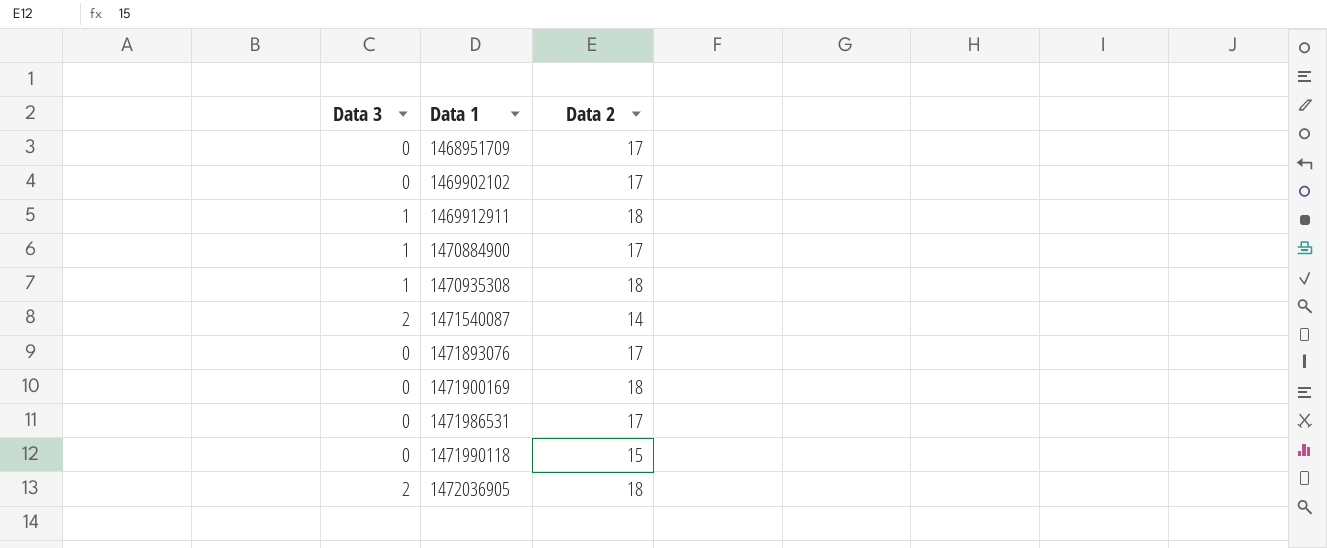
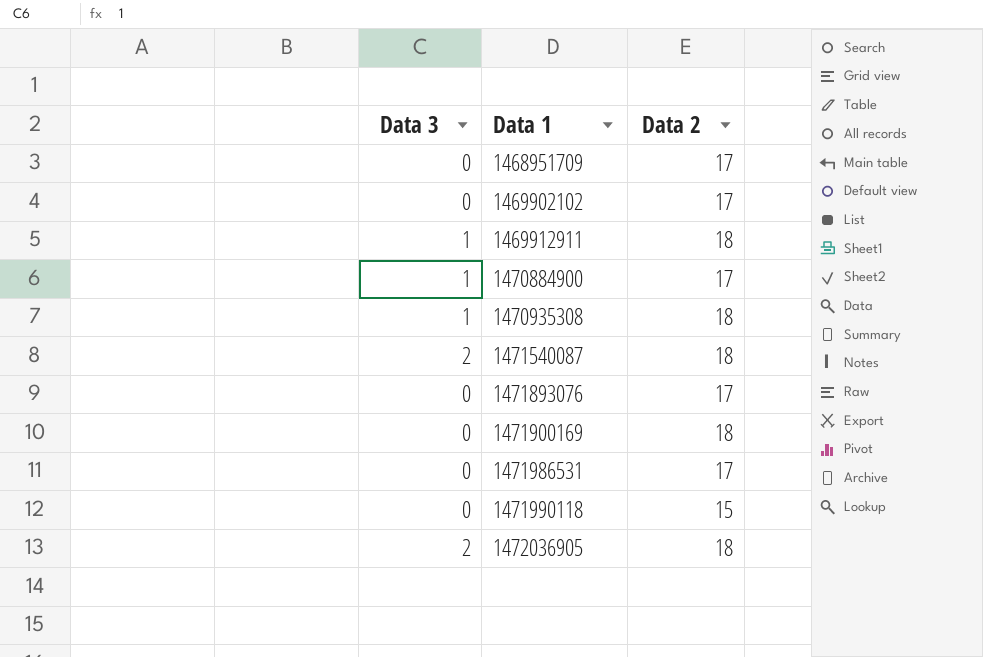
1471540087 | Data 2: 14 -> 18

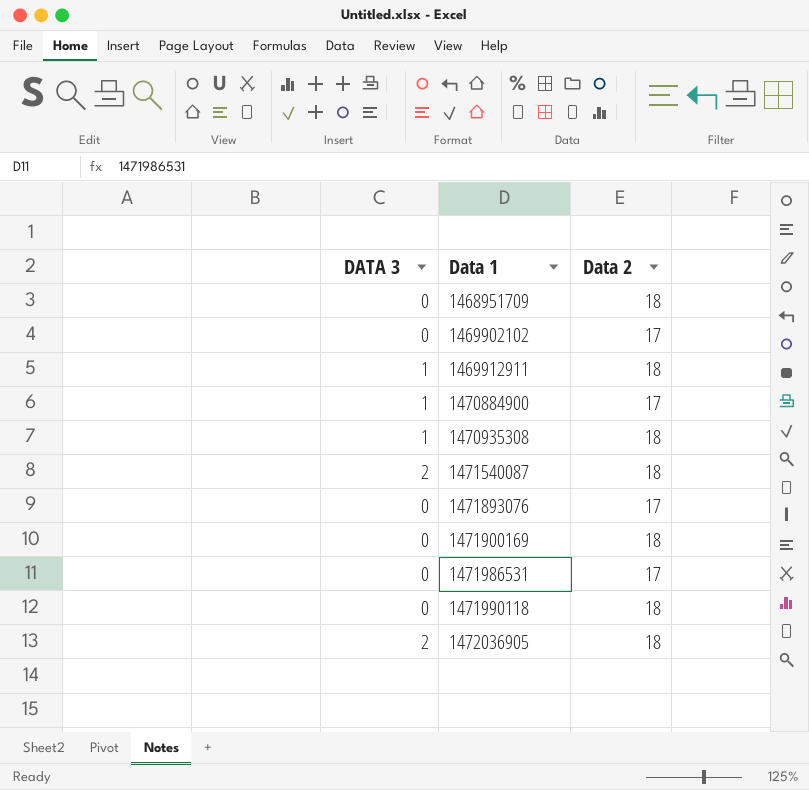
column name: Data 3 -> DATA 3
1468951709 | Data 2: 17 -> 18
1471990118 | Data 2: 15 -> 18

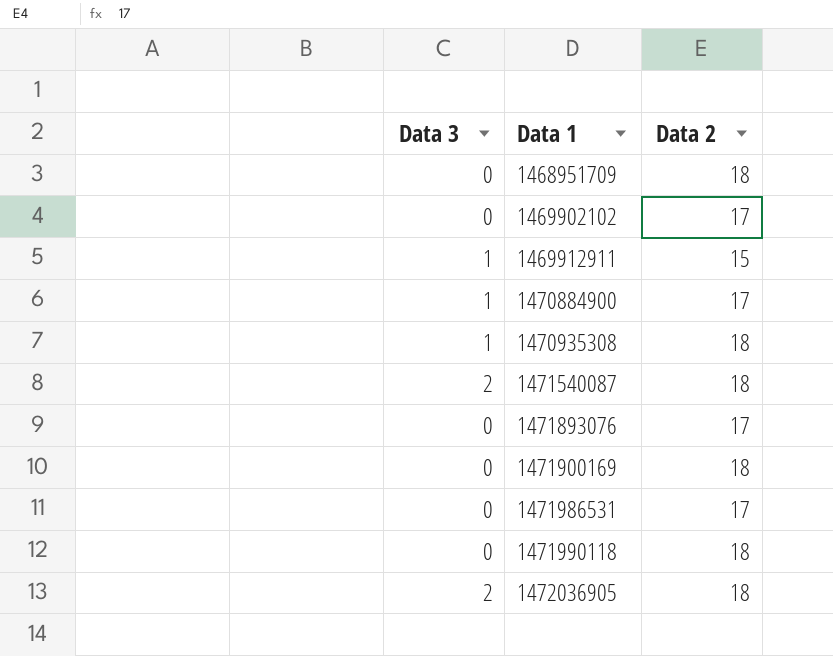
column name: DATA 3 -> Data 3
1469912911 | Data 2: 18 -> 15

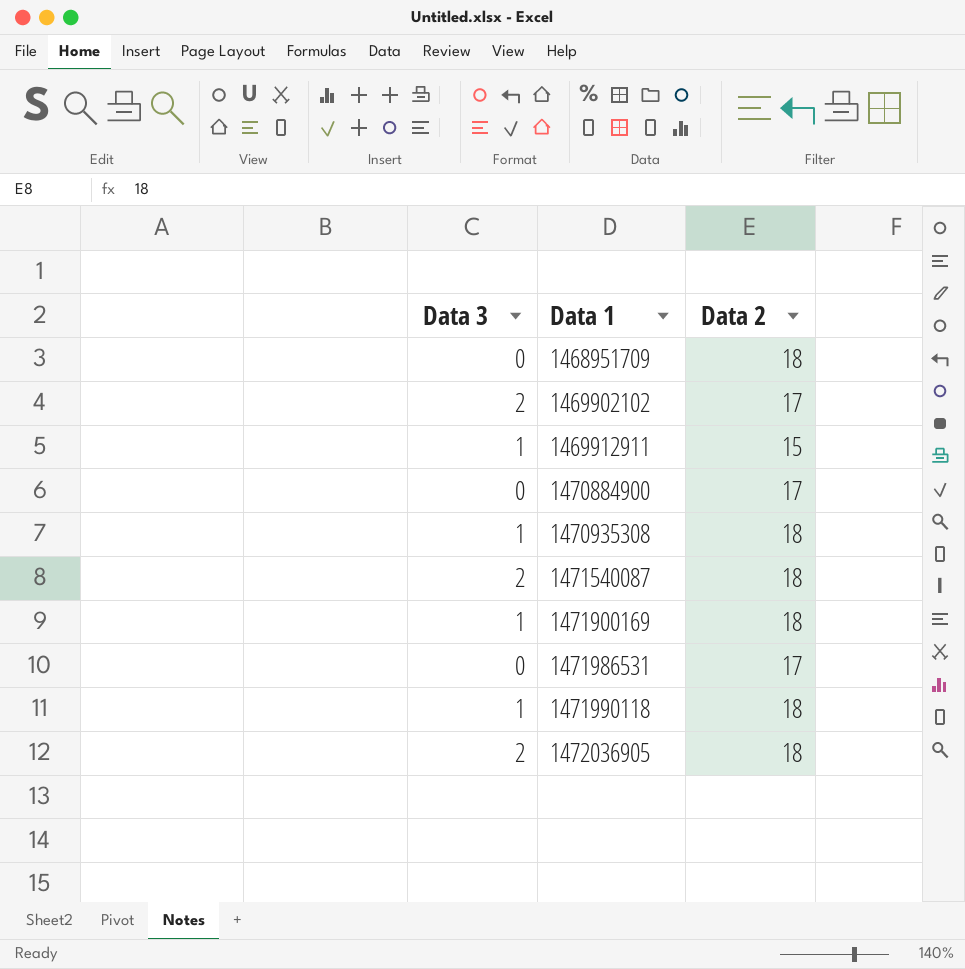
row 1471893076: 0 | 17 -> none
1469902102 | Data 3: 0 -> 2
1470884900 | Data 3: 1 -> 0
1471900169 | Data 3: 0 -> 1
1471990118 | Data 3: 0 -> 1

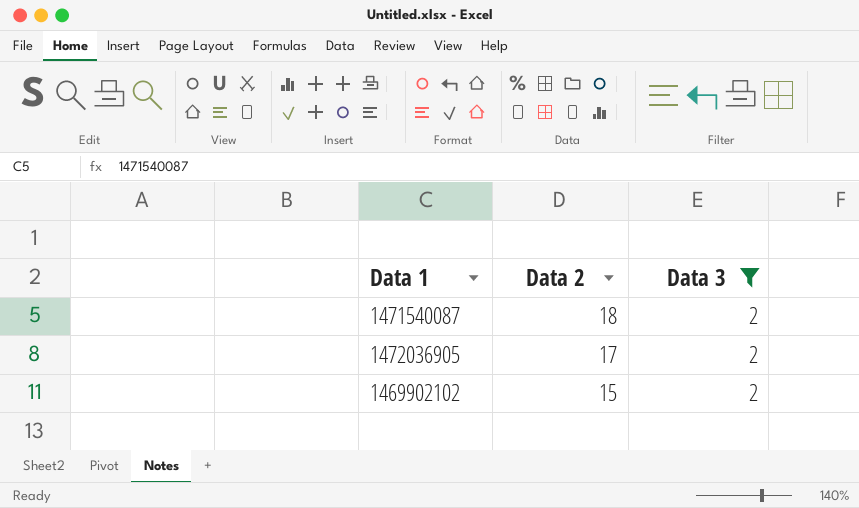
filter: none -> Data 3 = 2
row order: Data 1 ascending -> Data 2 descending
column Data 3 | position: 1 -> 3
1472036905 | Data 2: 18 -> 17
1469902102 | Data 2: 17 -> 15

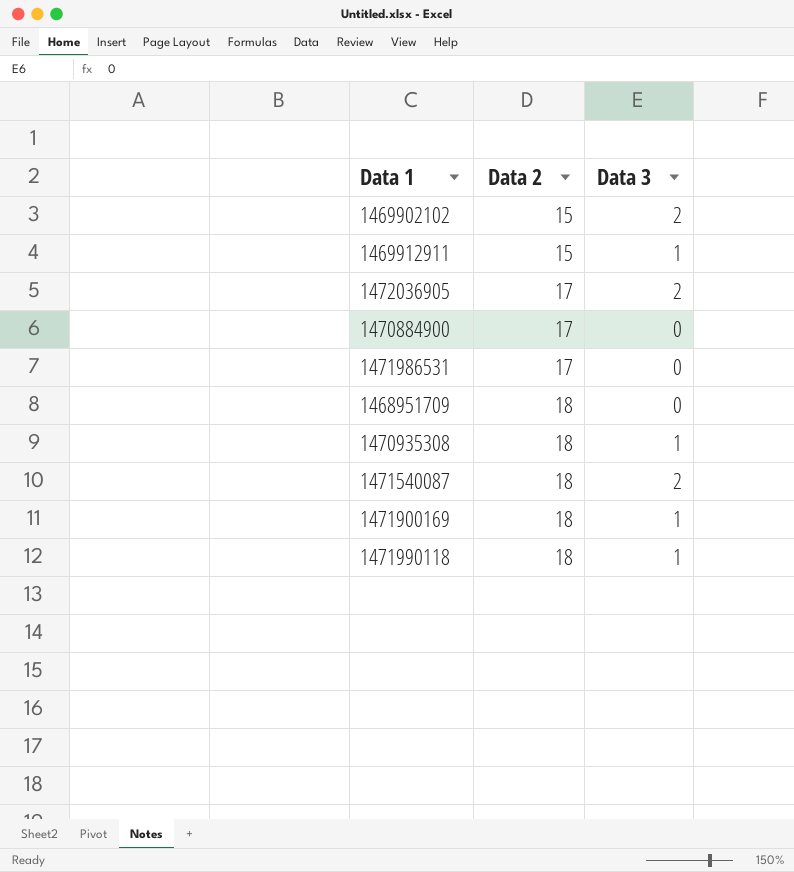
filter: Data 3 = 2 -> none
row order: Data 2 descending -> Data 2 ascending

